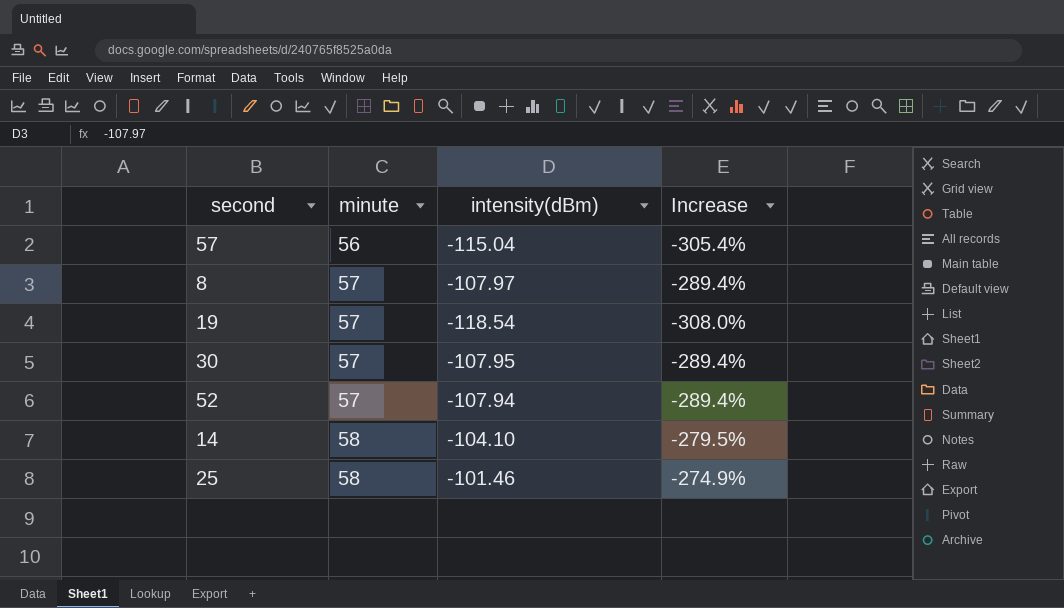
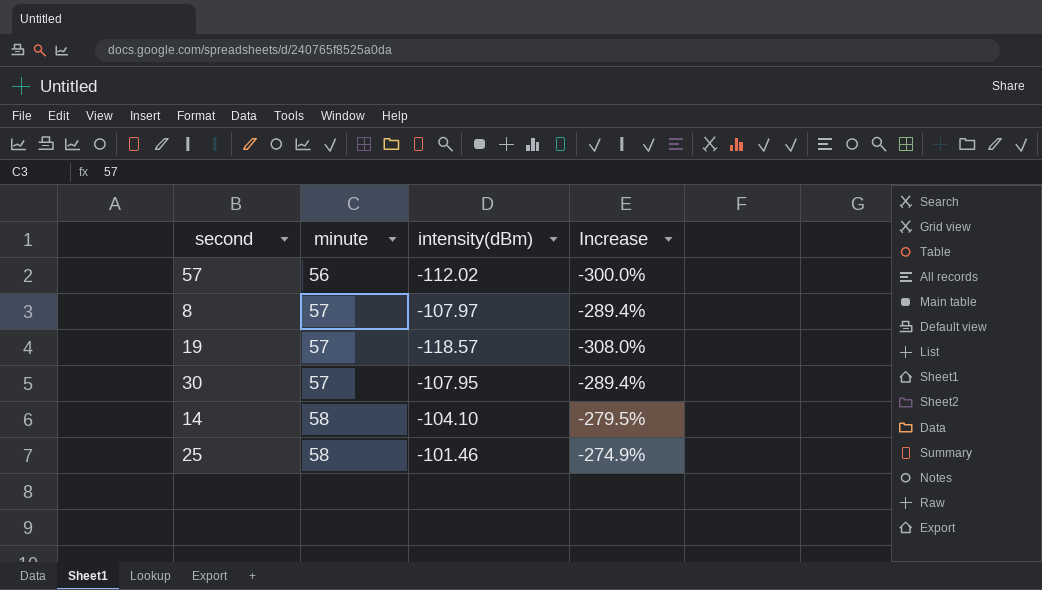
row 52: 57 | -107.94 | -289.4% -> none
57 | intensity(dBm): -115.04 -> -112.02
57 | Increase: -305.4% -> -300.0%
19 | intensity(dBm): -118.54 -> -118.57

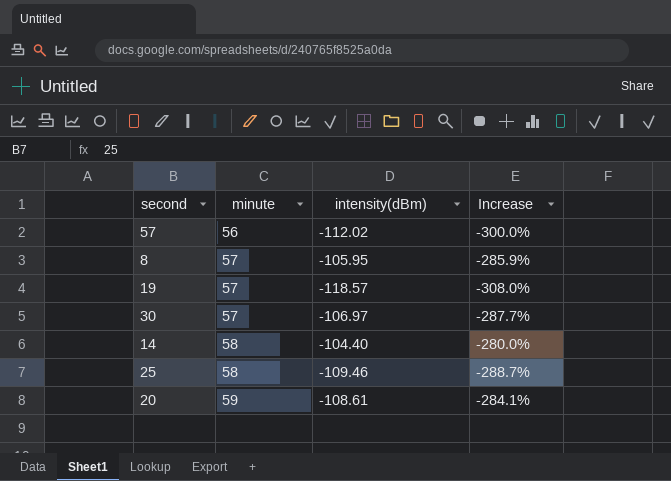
8 | intensity(dBm): -107.97 -> -105.95
8 | Increase: -289.4% -> -285.9%
30 | intensity(dBm): -107.95 -> -106.97
30 | Increase: -289.4% -> -287.7%
14 | intensity(dBm): -104.10 -> -104.40
14 | Increase: -279.5% -> -280.0%
25 | intensity(dBm): -101.46 -> -109.46
25 | Increase: -274.9% -> -288.7%
row 20: none -> 59 | -108.61 | -284.1%

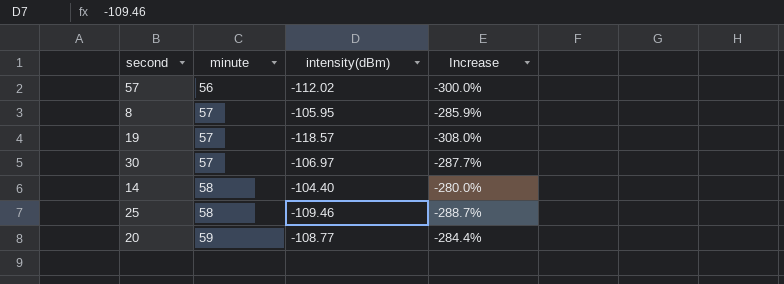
20 | intensity(dBm): -108.61 -> -108.77
20 | Increase: -284.1% -> -284.4%

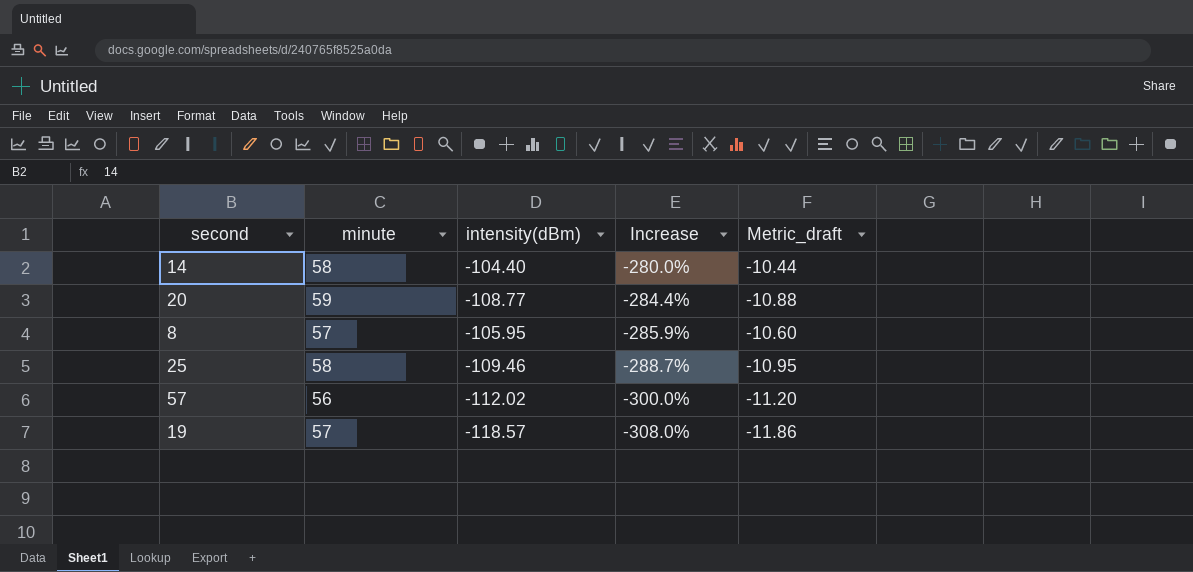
row order: minute ascending -> Increase descending
column Metric_draft | formula: none -> [intensity(dBm)] * 0.1
row 30: 57 | -106.97 | -287.7% -> none

